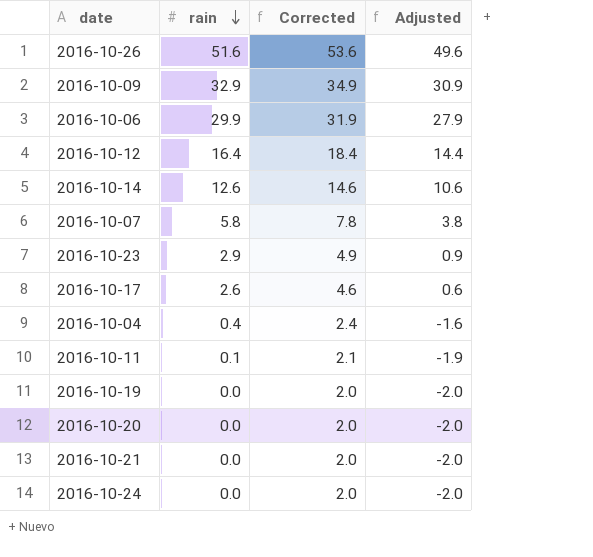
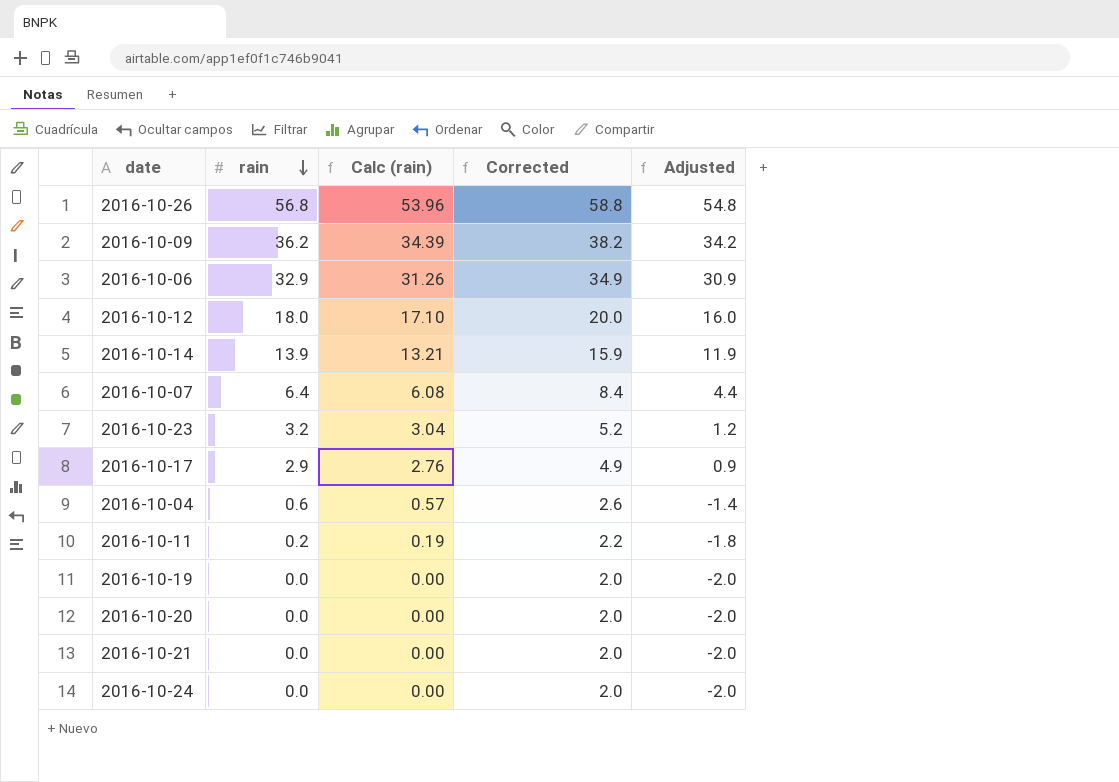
column Calc (rain) | formula: none -> [rain] * 0.95
2016-10-26 | rain: 51.6 -> 56.8
2016-10-26 | Corrected: 53.6 -> 58.8
2016-10-26 | Adjusted: 49.6 -> 54.8
2016-10-09 | rain: 32.9 -> 36.2
2016-10-09 | Corrected: 34.9 -> 38.2
2016-10-09 | Adjusted: 30.9 -> 34.2
2016-10-06 | rain: 29.9 -> 32.9
2016-10-06 | Corrected: 31.9 -> 34.9
2016-10-06 | Adjusted: 27.9 -> 30.9
2016-10-12 | rain: 16.4 -> 18.0
2016-10-12 | Corrected: 18.4 -> 20.0
2016-10-12 | Adjusted: 14.4 -> 16.0
2016-10-14 | rain: 12.6 -> 13.9
2016-10-14 | Corrected: 14.6 -> 15.9
2016-10-14 | Adjusted: 10.6 -> 11.9
2016-10-07 | rain: 5.8 -> 6.4
2016-10-07 | Corrected: 7.8 -> 8.4
2016-10-07 | Adjusted: 3.8 -> 4.4
2016-10-23 | rain: 2.9 -> 3.2
2016-10-23 | Corrected: 4.9 -> 5.2
2016-10-23 | Adjusted: 0.9 -> 1.2
2016-10-17 | rain: 2.6 -> 2.9
2016-10-17 | Corrected: 4.6 -> 4.9
2016-10-17 | Adjusted: 0.6 -> 0.9
2016-10-04 | rain: 0.4 -> 0.6
2016-10-04 | Corrected: 2.4 -> 2.6
2016-10-04 | Adjusted: -1.6 -> -1.4
2016-10-11 | rain: 0.1 -> 0.2
2016-10-11 | Corrected: 2.1 -> 2.2
2016-10-11 | Adjusted: -1.9 -> -1.8

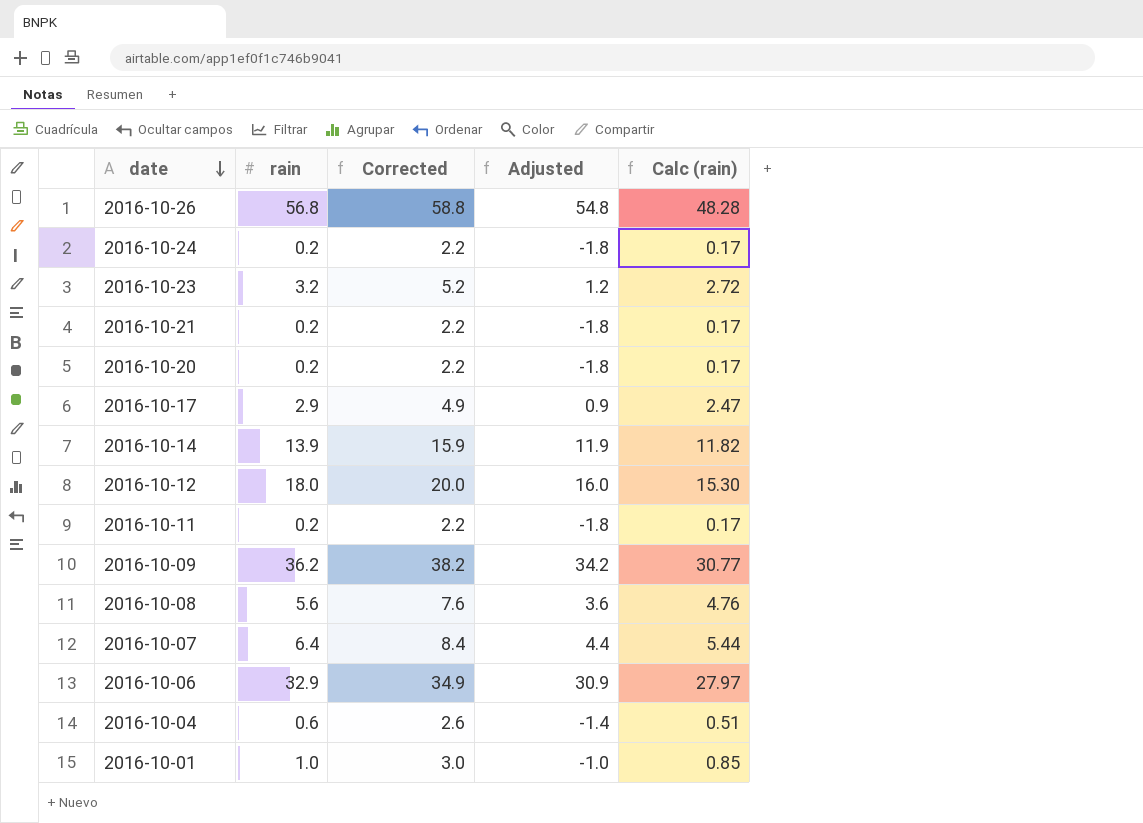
row order: rain descending -> date descending
column Calc (rain) | formula: [rain] * 0.95 -> [rain] * 0.85
column Calc (rain) | position: 3 -> 5
row 2016-10-19: 0.0 | 0.00 | 2.0 | -2.0 -> none
2016-10-24 | rain: 0.0 -> 0.2
2016-10-24 | Corrected: 2.0 -> 2.2
2016-10-24 | Adjusted: -2.0 -> -1.8
2016-10-21 | rain: 0.0 -> 0.2
2016-10-21 | Corrected: 2.0 -> 2.2
2016-10-21 | Adjusted: -2.0 -> -1.8
2016-10-20 | rain: 0.0 -> 0.2
2016-10-20 | Corrected: 2.0 -> 2.2
2016-10-20 | Adjusted: -2.0 -> -1.8
row 2016-10-08: none -> 5.6 | 7.6 | 3.6 | 4.76
row 2016-10-01: none -> 1.0 | 3.0 | -1.0 | 0.85

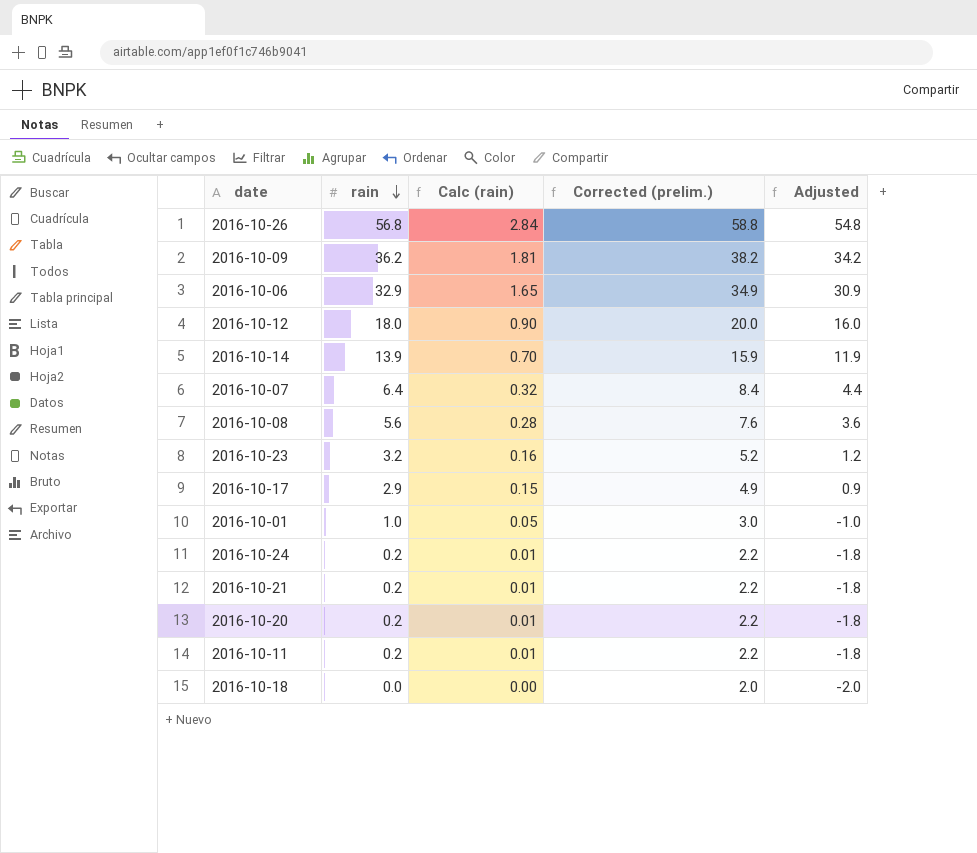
row order: date descending -> rain descending
column Calc (rain) | formula: [rain] * 0.85 -> [rain] * 0.05
column Calc (rain) | position: 5 -> 3
column name: Corrected -> Corrected (prelim.)
row 2016-10-04: 0.6 | 2.6 | -1.4 | 0.51 -> none
row 2016-10-18: none -> 0.0 | 0.00 | 2.0 | -2.0

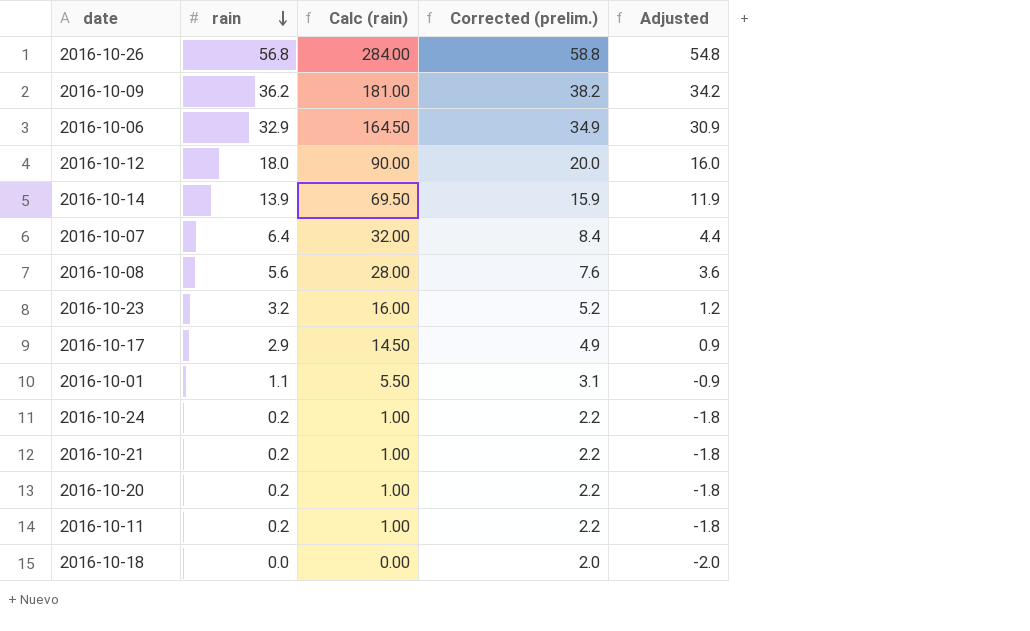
column Calc (rain) | formula: [rain] * 0.05 -> [rain] * 5
2016-10-01 | rain: 1.0 -> 1.1
2016-10-01 | Corrected (prelim.): 3.0 -> 3.1
2016-10-01 | Adjusted: -1.0 -> -0.9

